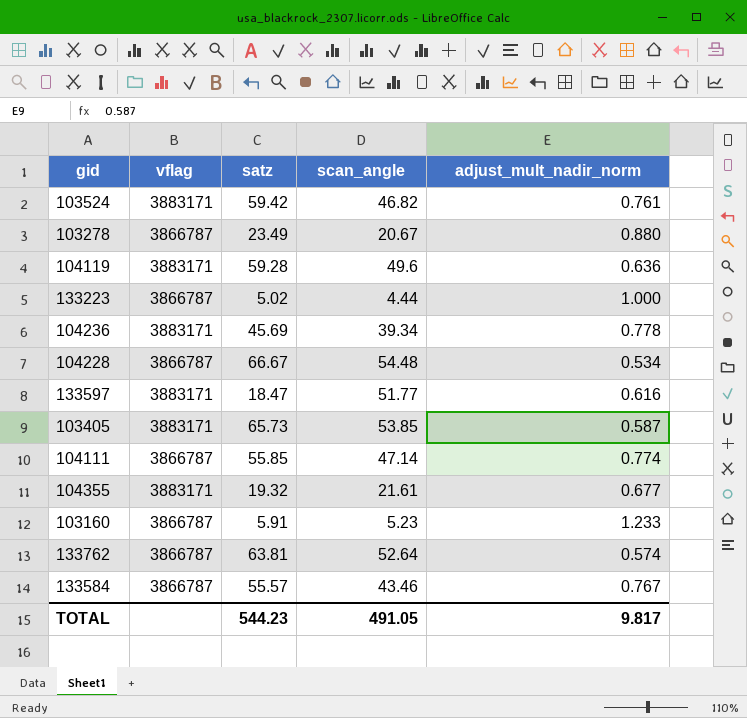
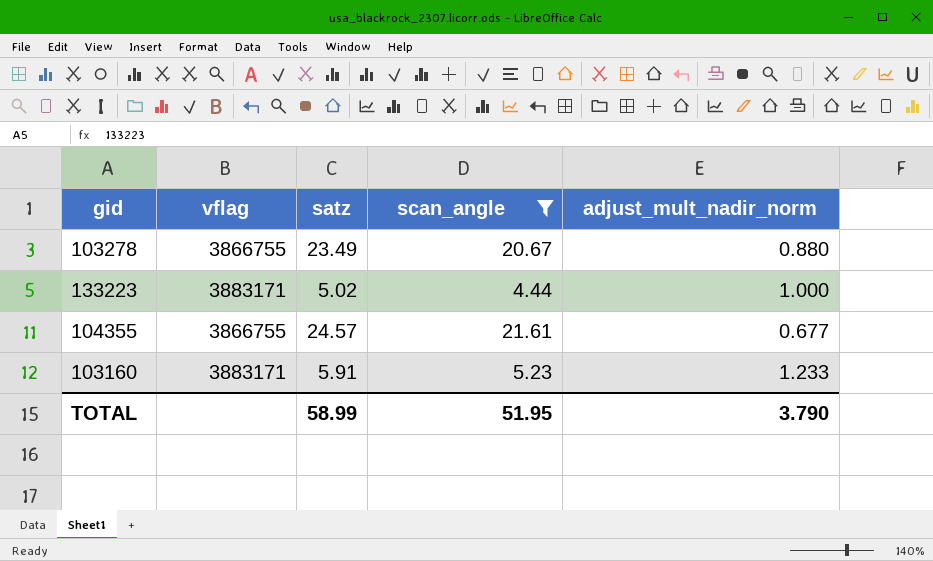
filter: none -> scan_angle <= 21.61
103278 | vflag: 3866787 -> 3866755
133223 | vflag: 3866787 -> 3883171
104355 | vflag: 3883171 -> 3866755
104355 | satz: 19.32 -> 24.57
103160 | vflag: 3866787 -> 3883171
TOTAL | satz: 544.23 -> 58.99
TOTAL | scan_angle: 491.05 -> 51.95
TOTAL | adjust_mult_nadir_norm: 9.817 -> 3.790

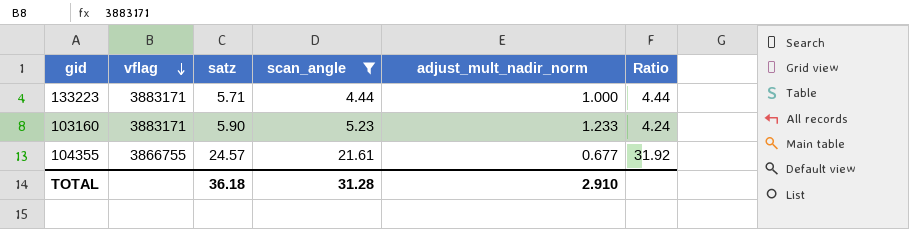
row order: none -> vflag descending
column Ratio | formula: none -> [scan_angle] / [adjust_mult_nadir_norm]
row 103278: 3866755 | 23.49 | 20.67 | 0.880 -> none
133223 | satz: 5.02 -> 5.71
103160 | satz: 5.91 -> 5.90
TOTAL | satz: 58.99 -> 36.18
TOTAL | scan_angle: 51.95 -> 31.28
TOTAL | adjust_mult_nadir_norm: 3.790 -> 2.910

